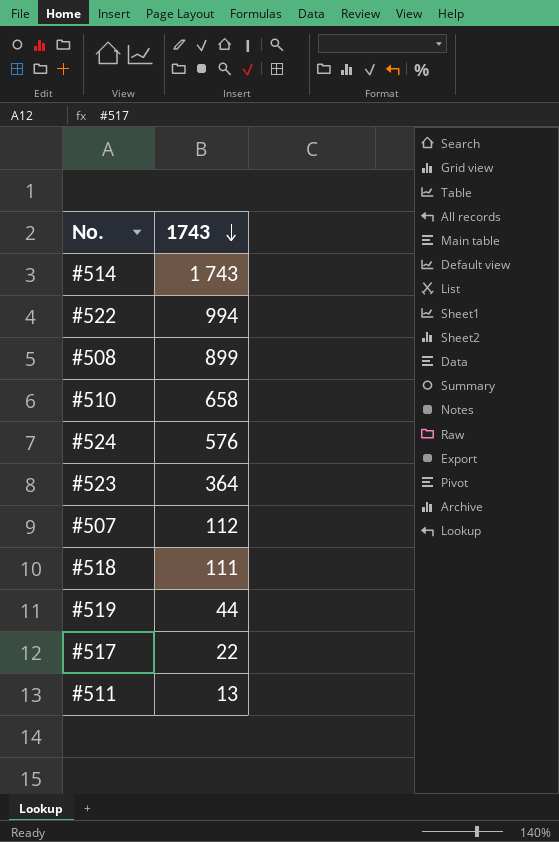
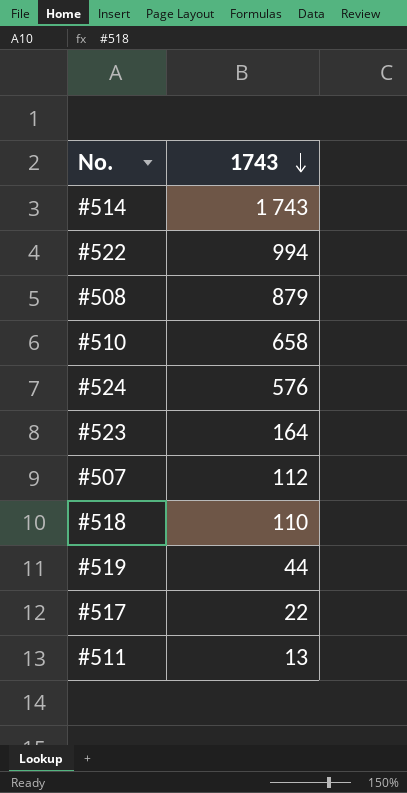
#508 | 1743: 899 -> 879
#523 | 1743: 364 -> 164
#518 | 1743: 111 -> 110

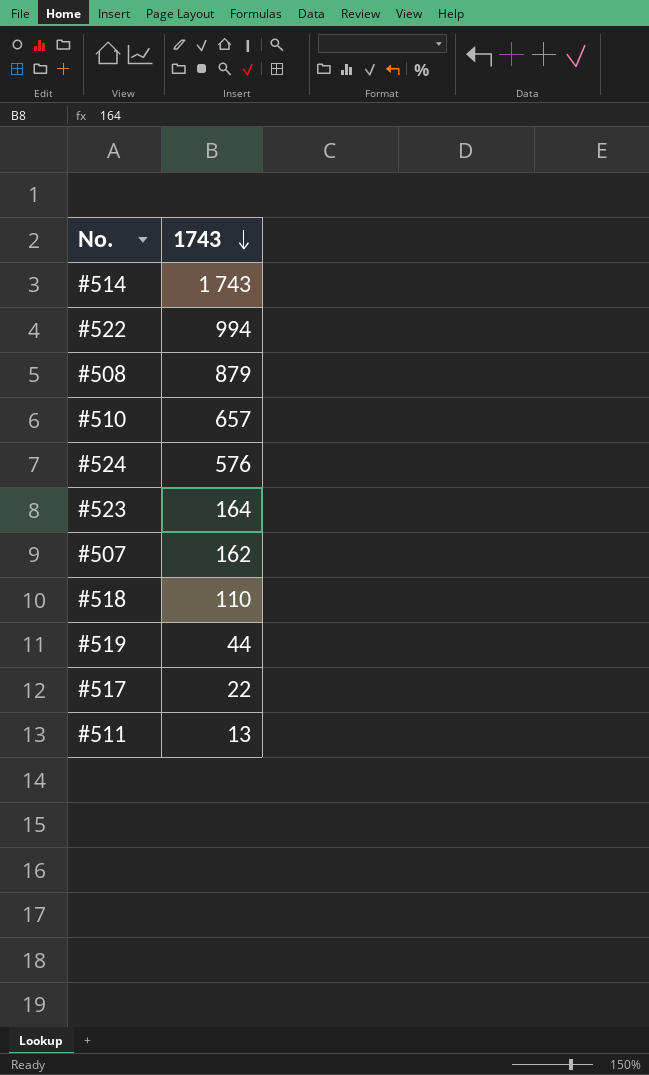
#510 | 1743: 658 -> 657
#507 | 1743: 112 -> 162

